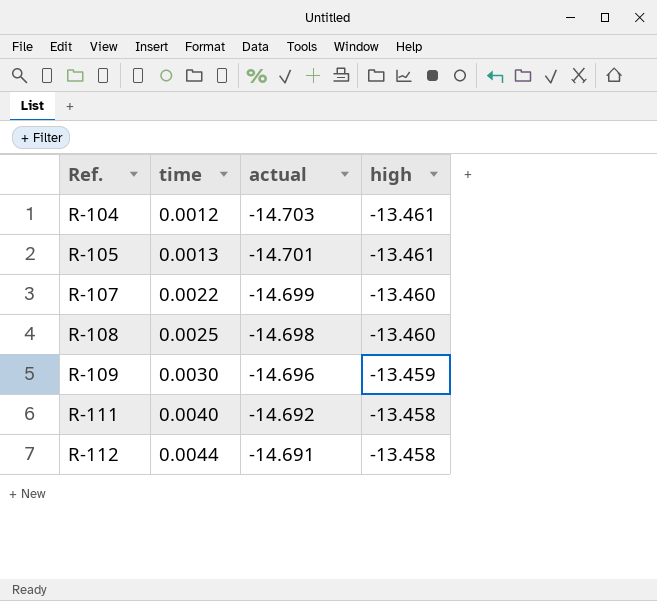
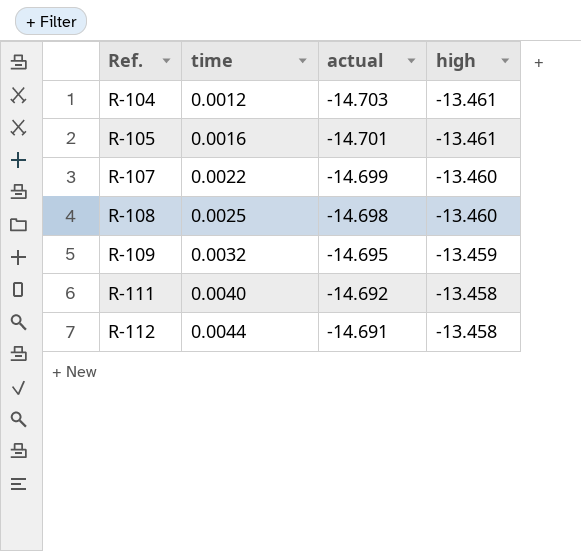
R-105 | time: 0.0013 -> 0.0016
R-109 | time: 0.0030 -> 0.0032
R-109 | actual: -14.696 -> -14.695

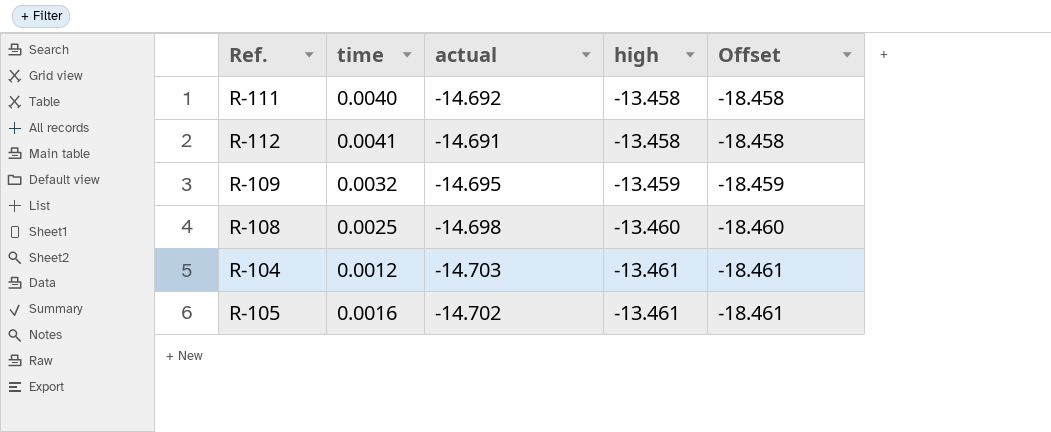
row order: Ref. ascending -> high descending
column Offset | formula: none -> [high] - 5
row R-107: 0.0022 | -14.699 | -13.460 -> none
R-112 | time: 0.0044 -> 0.0041
R-105 | actual: -14.701 -> -14.702

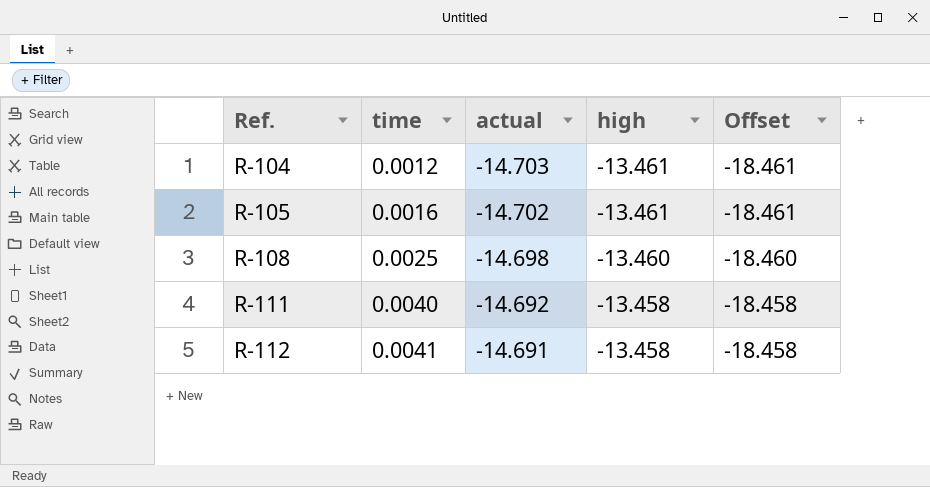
row order: high descending -> Ref. ascending
row R-109: 0.0032 | -14.695 | -13.459 | -18.459 -> none

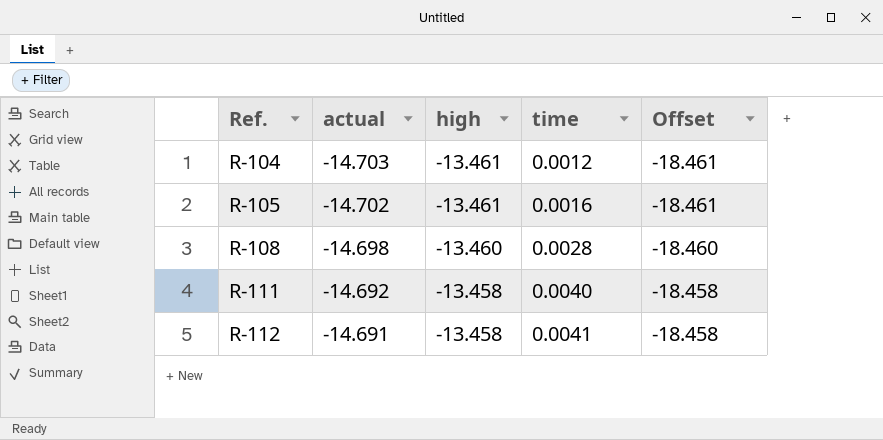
column time | position: 2 -> 4
R-108 | time: 0.0025 -> 0.0028

